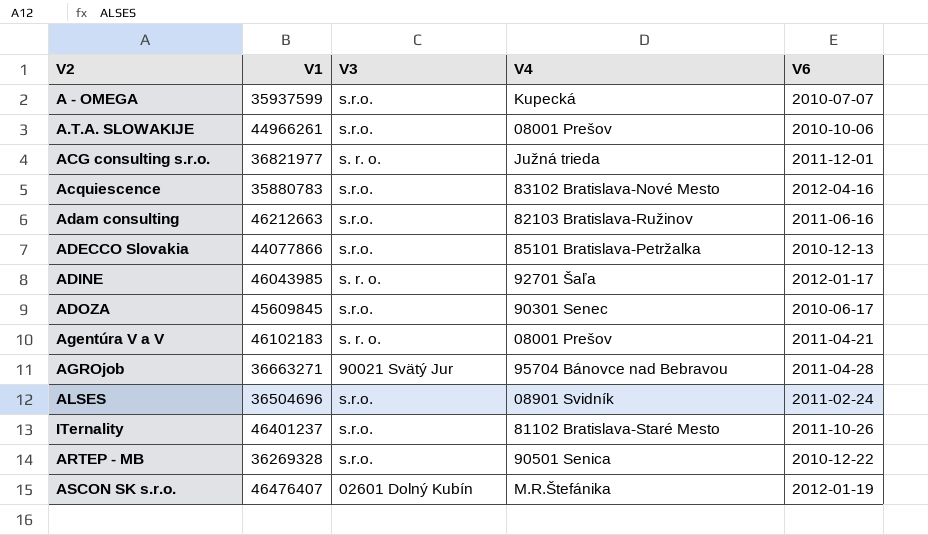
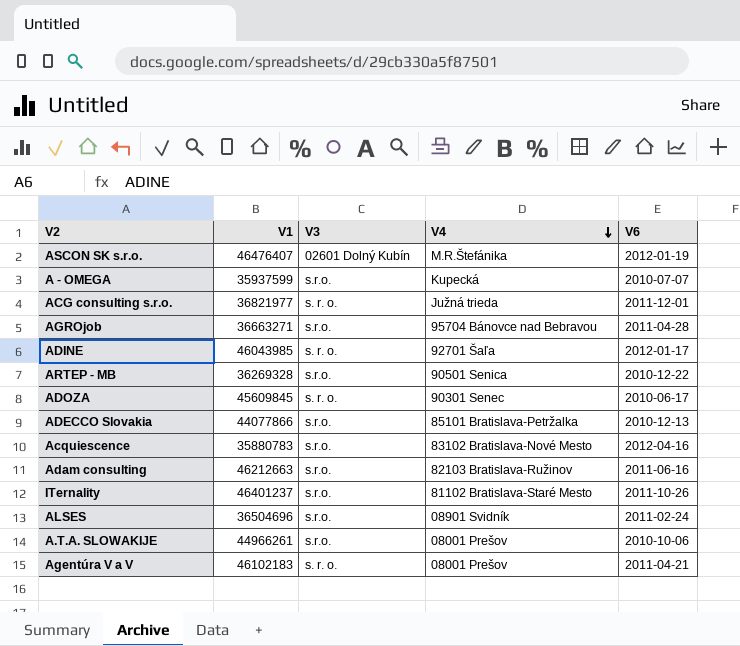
row order: none -> V4 descending
AGROjob | V3: 90021 Svätý Jur -> s.r.o.
ADOZA | V3: s.r.o. -> s. r. o.

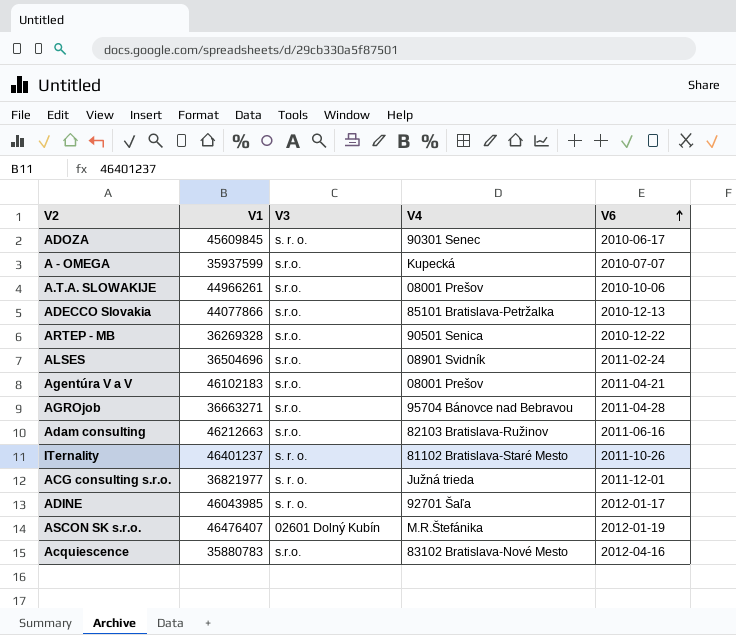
row order: V4 descending -> V6 ascending
Agentúra V a V | V3: s. r. o. -> s.r.o.
ITernality | V3: s.r.o. -> s. r. o.

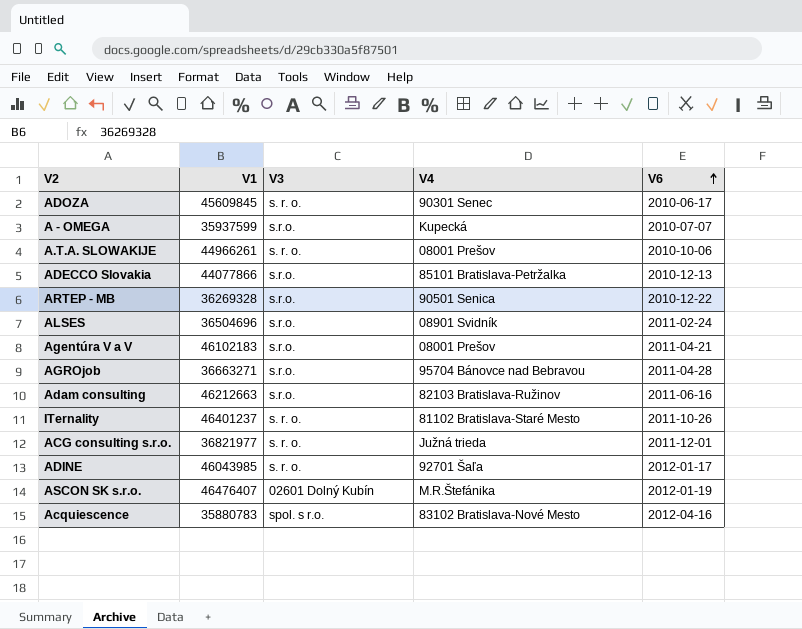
A.T.A. SLOWAKIJE | V3: s.r.o. -> s. r. o.
Acquiescence | V3: s.r.o. -> spol. s r.o.

